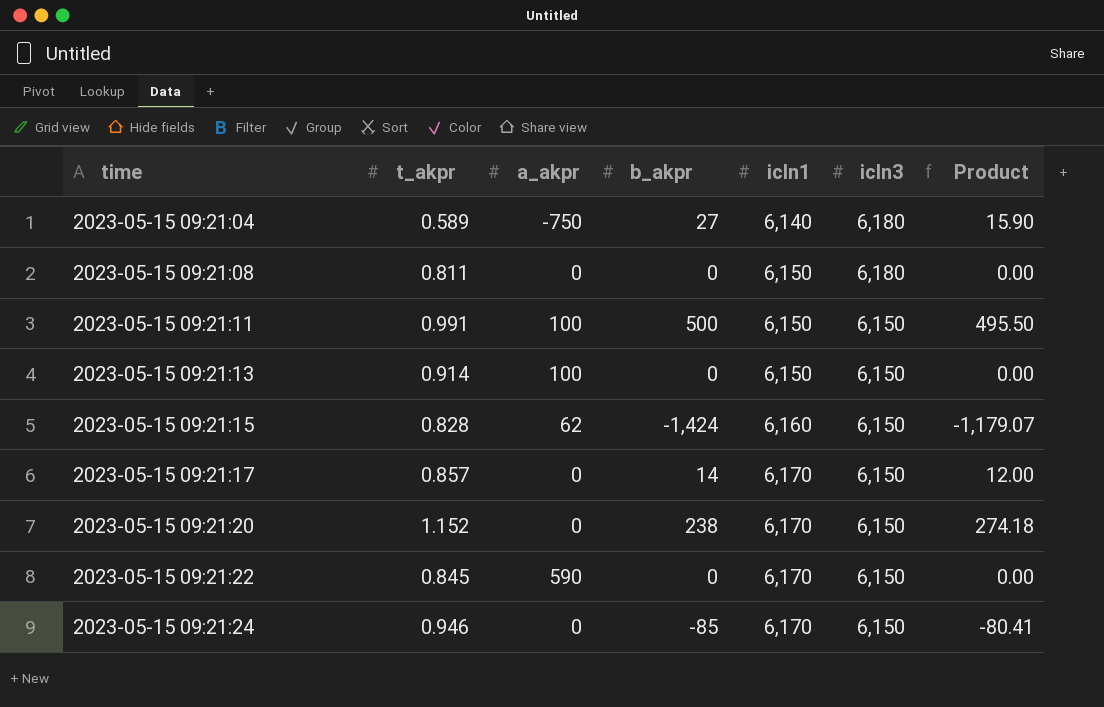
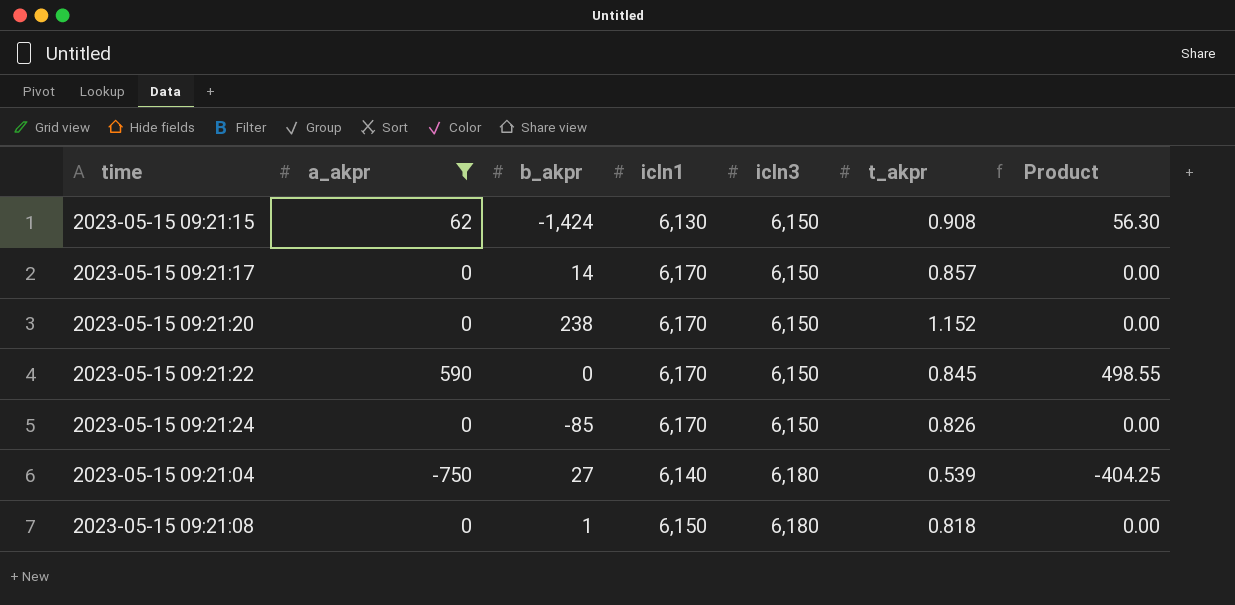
filter: none -> a_akpr != 100
row order: time ascending -> icln3 ascending
column t_akpr | position: 2 -> 6
column Product | formula: [t_akpr] * [b_akpr] -> [a_akpr] * [t_akpr]
2023-05-15 09:21:15 | icln1: 6,160 -> 6,130
2023-05-15 09:21:15 | t_akpr: 0.828 -> 0.908
2023-05-15 09:21:24 | t_akpr: 0.946 -> 0.826
2023-05-15 09:21:04 | t_akpr: 0.589 -> 0.539
2023-05-15 09:21:08 | b_akpr: 0 -> 1
2023-05-15 09:21:08 | t_akpr: 0.811 -> 0.818

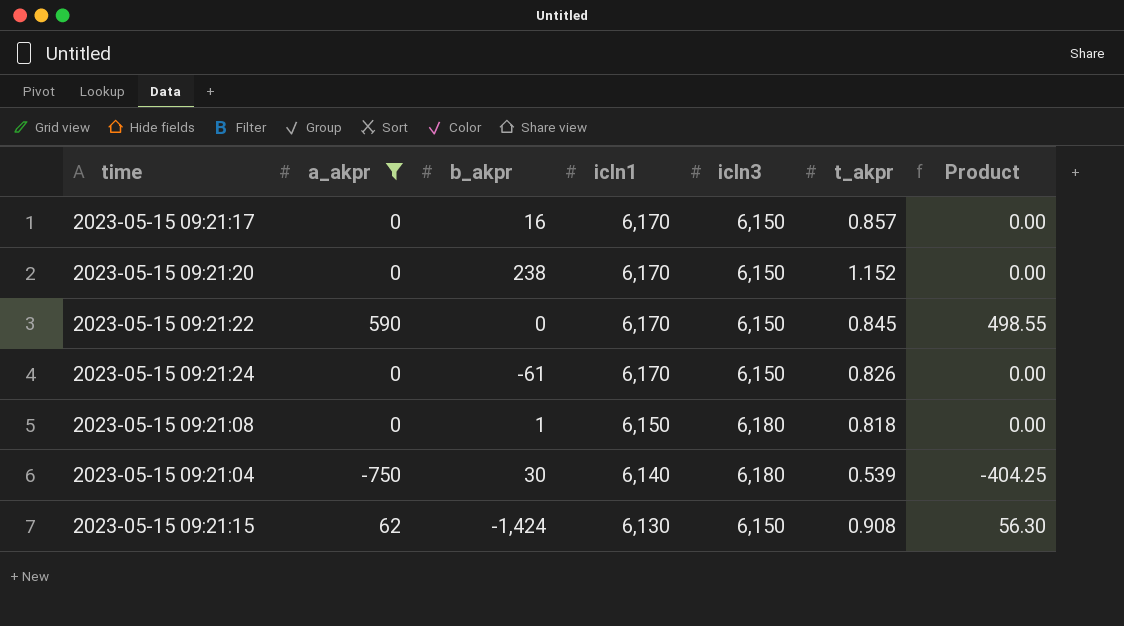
row order: icln3 ascending -> icln1 descending
2023-05-15 09:21:17 | b_akpr: 14 -> 16
2023-05-15 09:21:24 | b_akpr: -85 -> -61
2023-05-15 09:21:04 | b_akpr: 27 -> 30

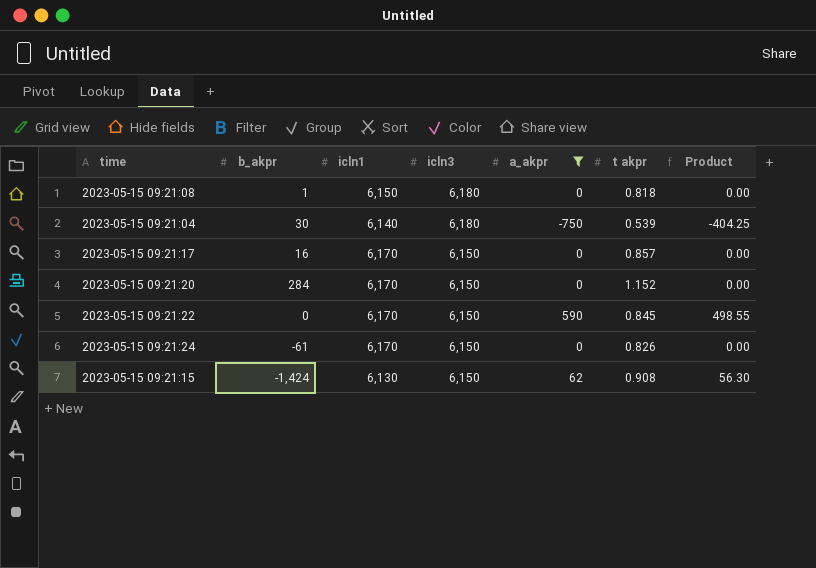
row order: icln1 descending -> icln3 descending
column a_akpr | position: 2 -> 5
column name: t_akpr -> t akpr
2023-05-15 09:21:20 | b_akpr: 238 -> 284

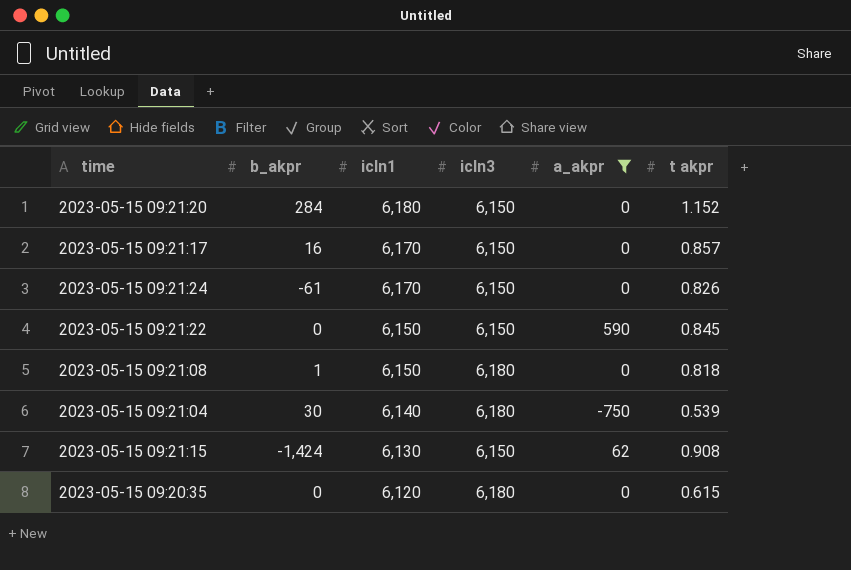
row order: icln3 descending -> icln1 descending
column Product | formula: [a_akpr] * [t akpr] -> none
2023-05-15 09:21:20 | icln1: 6,170 -> 6,180
2023-05-15 09:21:22 | icln1: 6,170 -> 6,150
row 2023-05-15 09:20:35: none -> 0 | 6,120 | 6,180 | 0 | 0.615

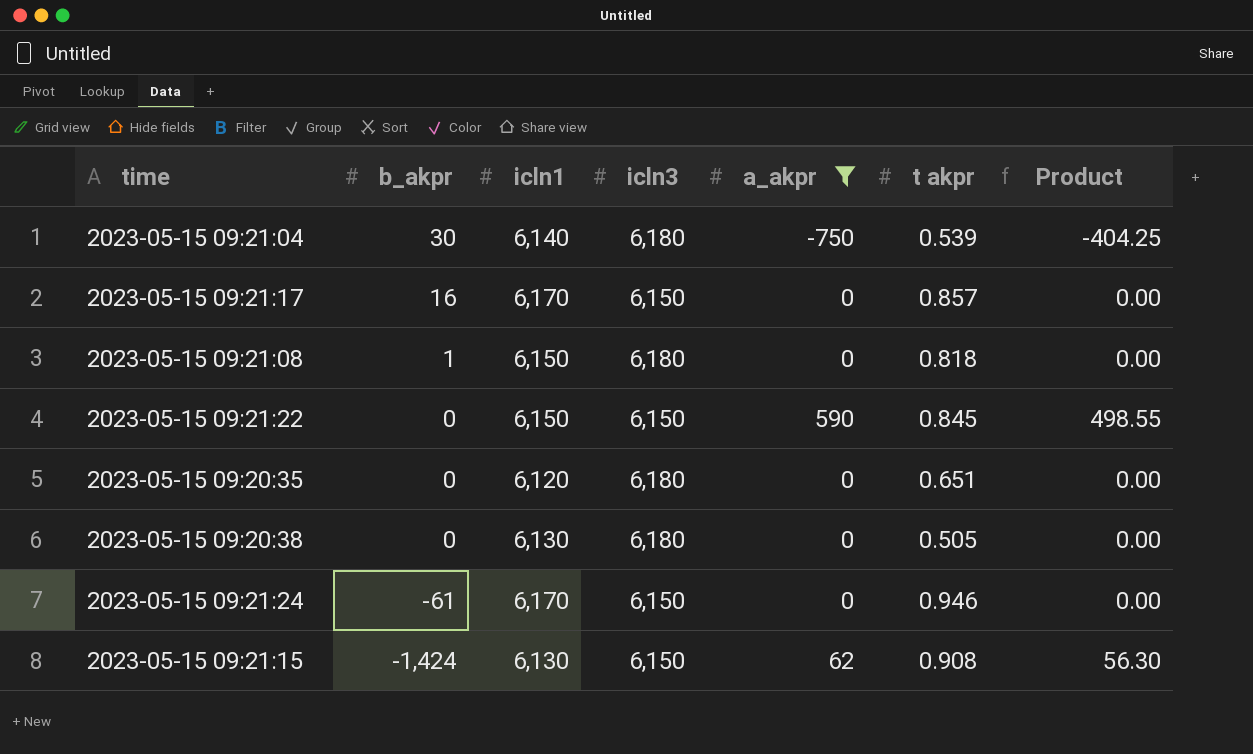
row order: icln1 descending -> b_akpr descending
column Product | formula: none -> [a_akpr] * [t akpr]
row 2023-05-15 09:21:20: 284 | 6,180 | 6,150 | 0 | 1.152 -> none
2023-05-15 09:20:35 | t akpr: 0.615 -> 0.651
row 2023-05-15 09:20:38: none -> 0 | 6,130 | 6,180 | 0 | 0.505 | 0.00
2023-05-15 09:21:24 | t akpr: 0.826 -> 0.946

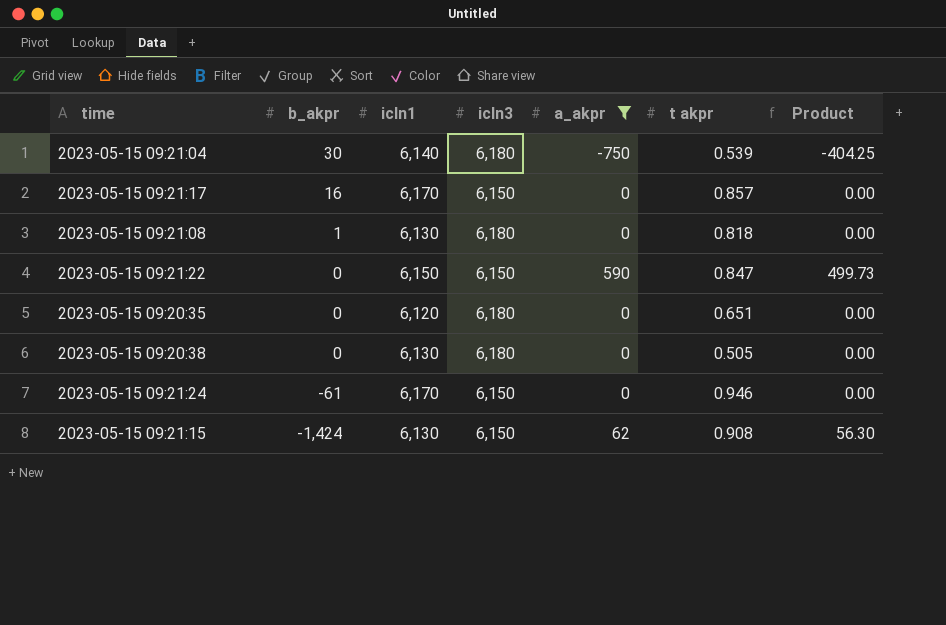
2023-05-15 09:21:08 | icln1: 6,150 -> 6,130
2023-05-15 09:21:22 | t akpr: 0.845 -> 0.847
2023-05-15 09:21:22 | Product: 498.55 -> 499.73

